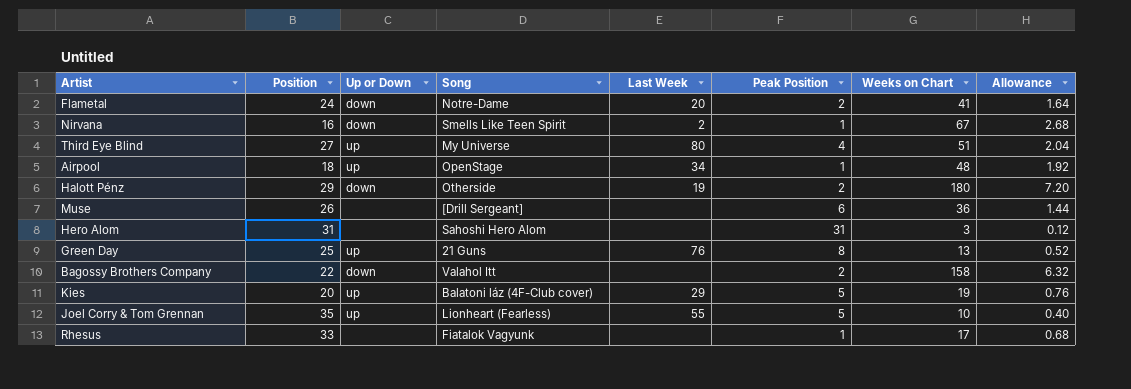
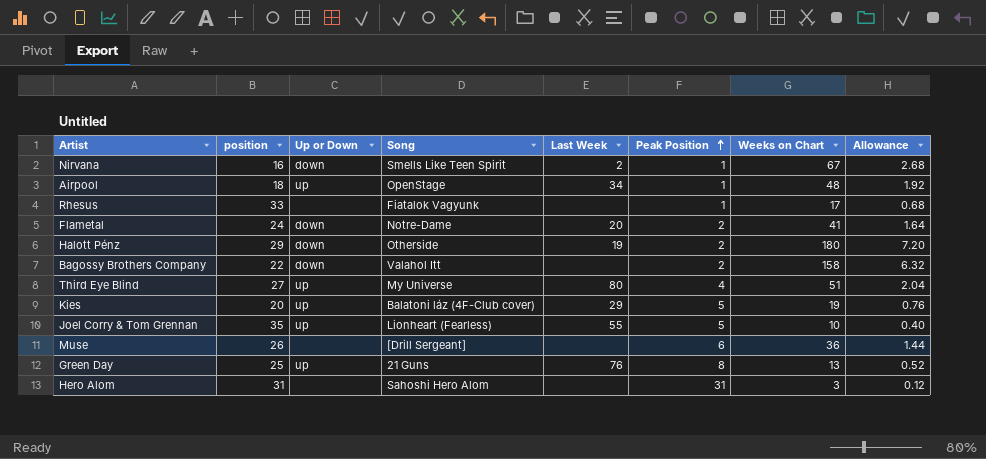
row order: none -> Peak Position ascending
column name: Position -> position

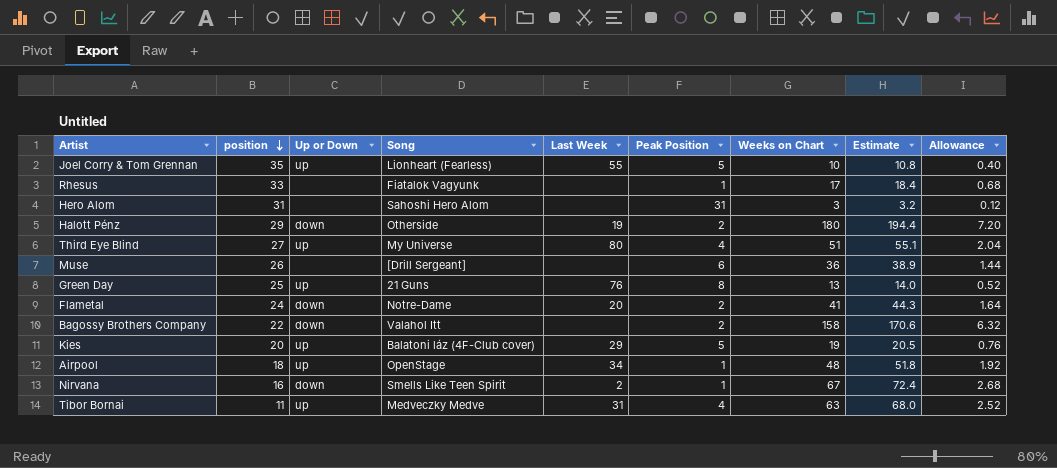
row order: Peak Position ascending -> position descending
column Estimate | formula: none -> [Weeks on Chart] * 1.08
row Tibor Bornai: none -> 11 | up | Medveczky Medve | 31 | 4 | 63 | 68.0 | 2.52

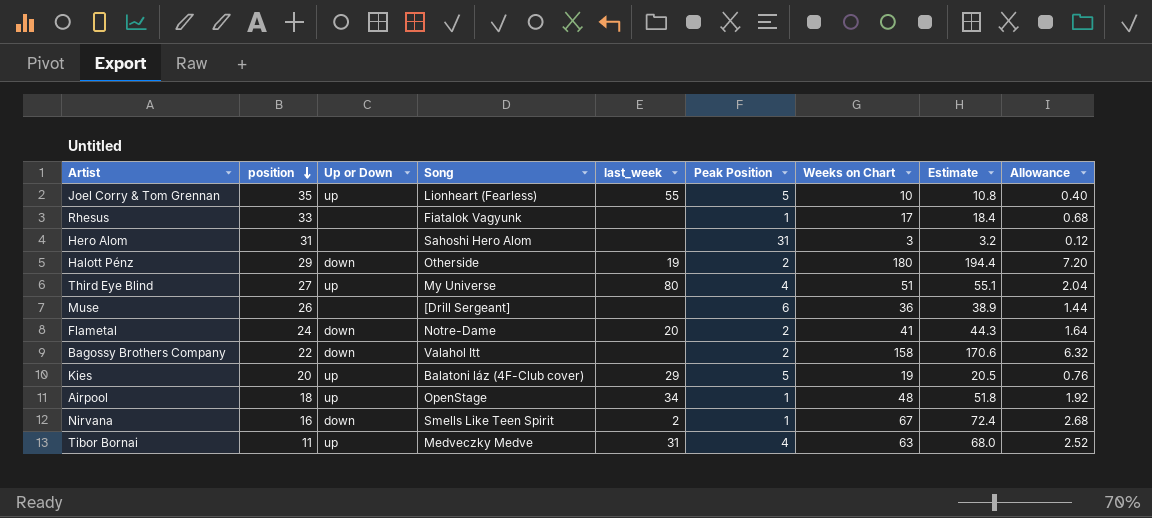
column name: Last Week -> last_week
row Green Day: 25 | up | 21 Guns | 76 | 8 | 13 | 14.0 | 0.52 -> none

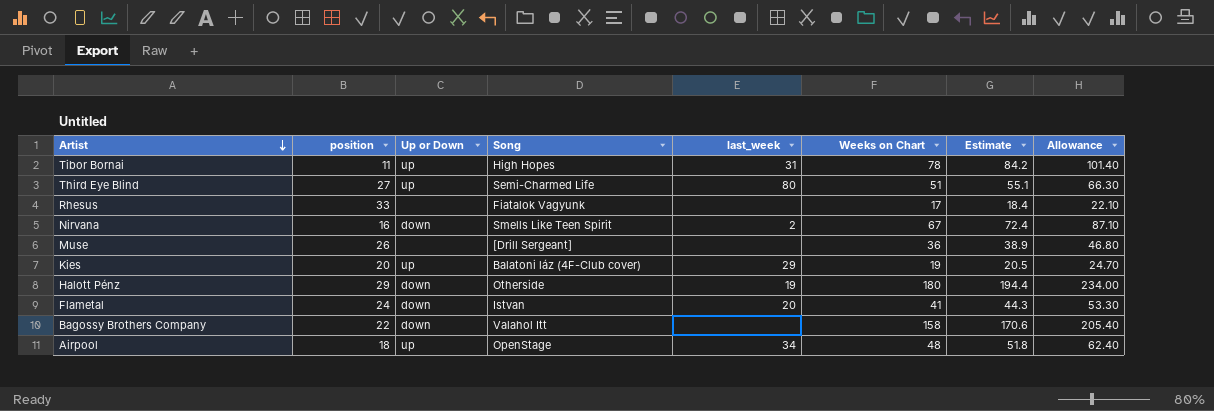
row order: position descending -> Artist descending
column Peak Position | position: 6 -> none
column Allowance | formula: [Weeks on Chart] * 0.04 -> [Weeks on Chart] * 1.3
row Joel Corry & Tom Grennan: 35 | up | Lionheart (Fearless) | 55 | 5 | 10 | 10.8 | 0.40 -> none
row Hero Alom: 31 | none | Sahoshi Hero Alom | none | 31 | 3 | 3.2 | 0.12 -> none
Tibor Bornai | Song: Medveczky Medve -> High Hopes
Tibor Bornai | Weeks on Chart: 63 -> 78
Tibor Bornai | Estimate: 68.0 -> 84.2
Third Eye Blind | Song: My Universe -> Semi-Charmed Life
Flametal | Song: Notre-Dame -> Istvan

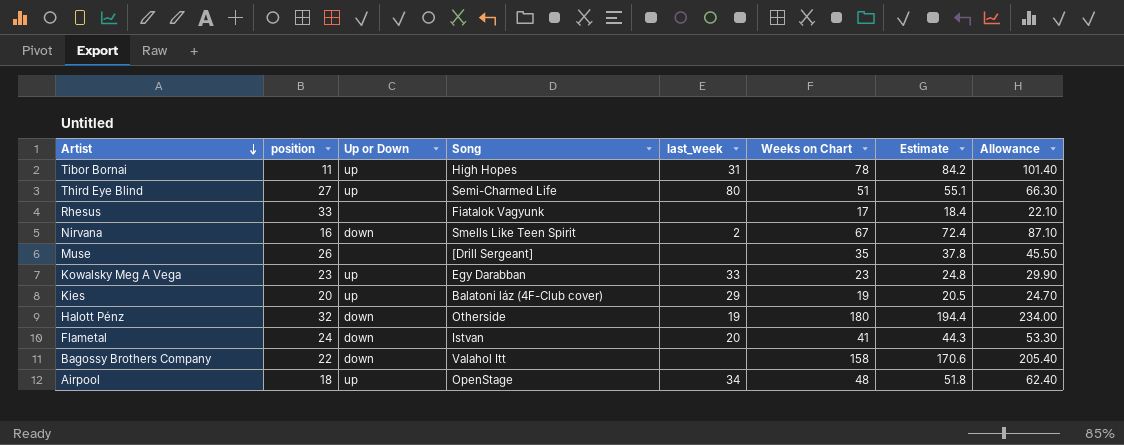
Muse | Weeks on Chart: 36 -> 35
Muse | Estimate: 38.9 -> 37.8
Muse | Allowance: 46.80 -> 45.50
row Kowalsky Meg A Vega: none -> 23 | up | Egy Darabban | 33 | 23 | 24.8 | 29.90
Halott Pénz | position: 29 -> 32

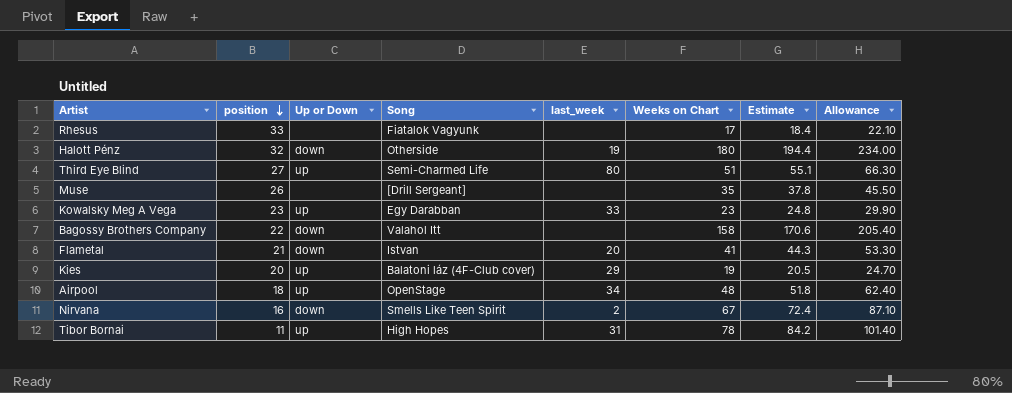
row order: Artist descending -> position descending
Flametal | position: 24 -> 21

